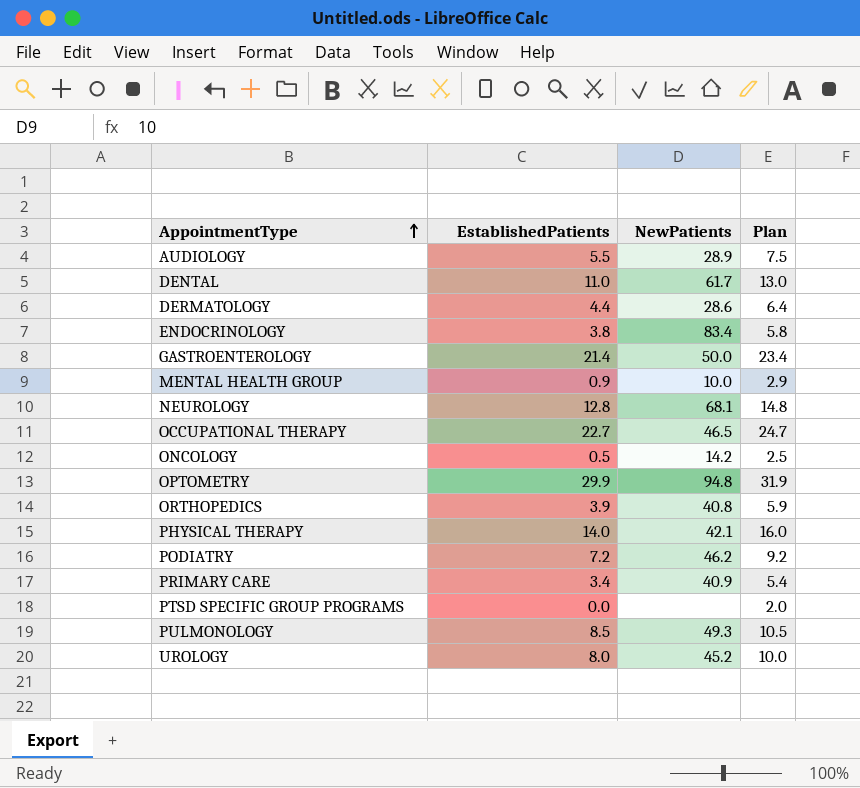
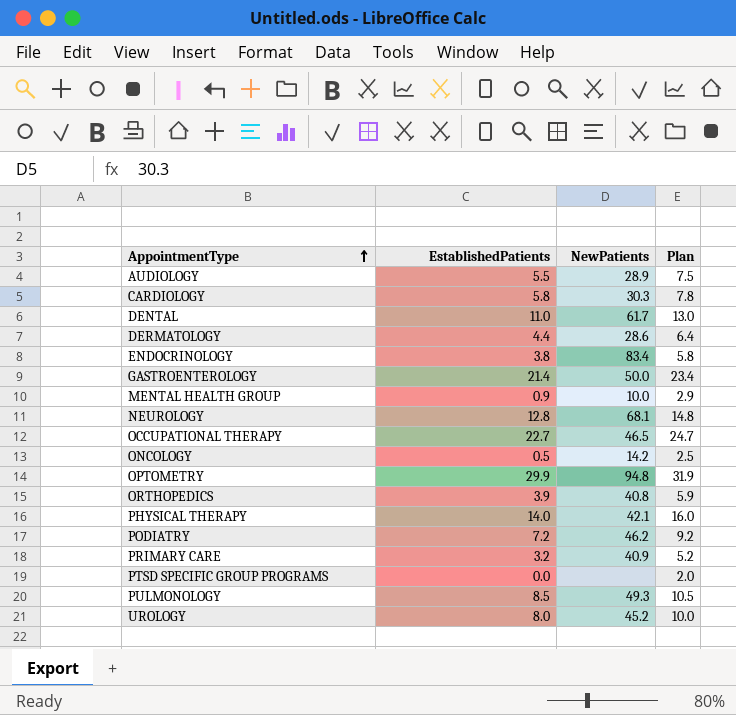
row CARDIOLOGY: none -> 5.8 | 30.3 | 7.8
PRIMARY CARE | EstablishedPatients: 3.4 -> 3.2
PRIMARY CARE | Plan: 5.4 -> 5.2

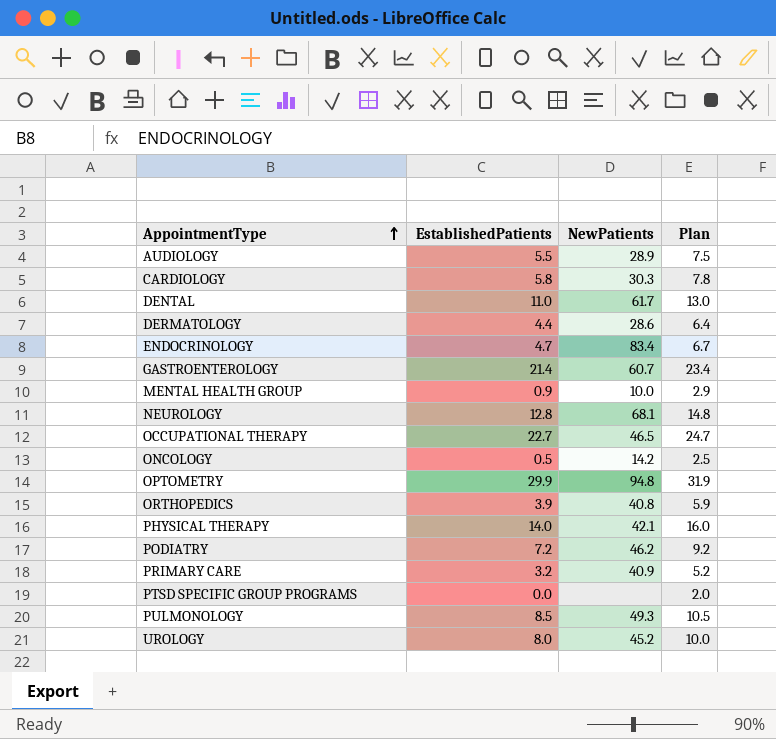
ENDOCRINOLOGY | EstablishedPatients: 3.8 -> 4.7
ENDOCRINOLOGY | Plan: 5.8 -> 6.7
GASTROENTEROLOGY | NewPatients: 50.0 -> 60.7

